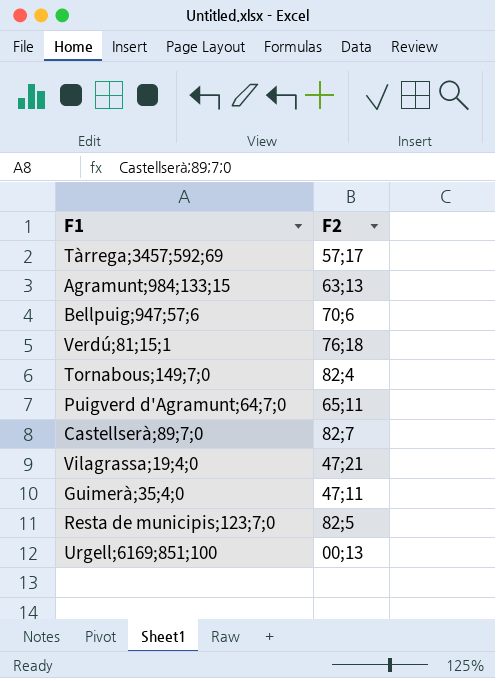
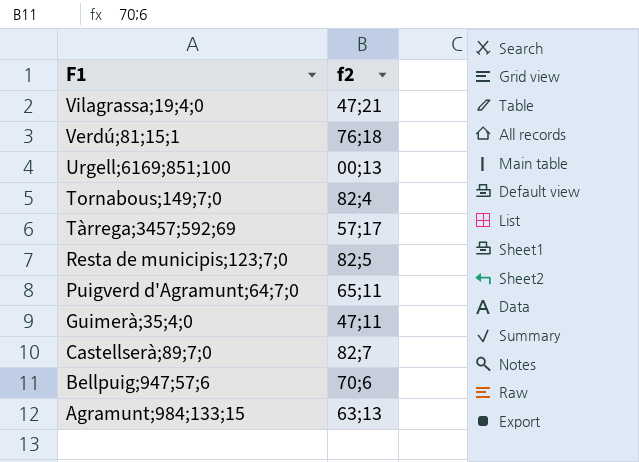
row order: none -> F1 descending
column name: F2 -> f2

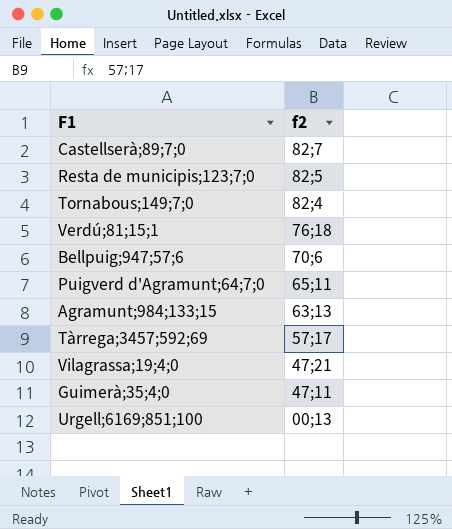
row order: F1 descending -> f2 descending

